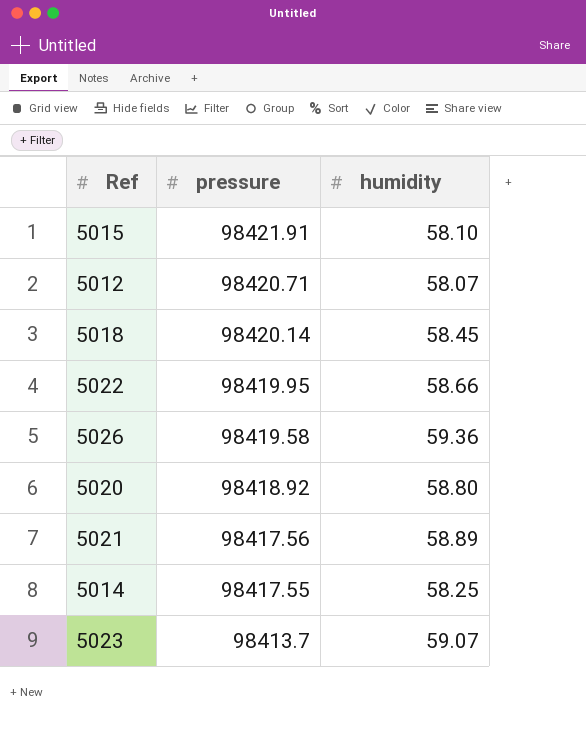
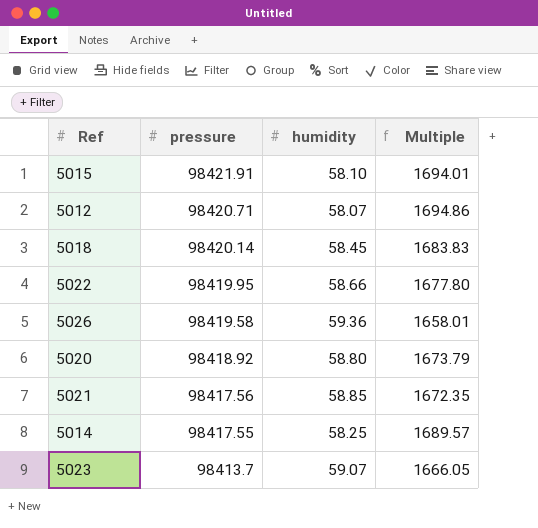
column Multiple | formula: none -> [pressure] / [humidity]
5021 | humidity: 58.89 -> 58.85

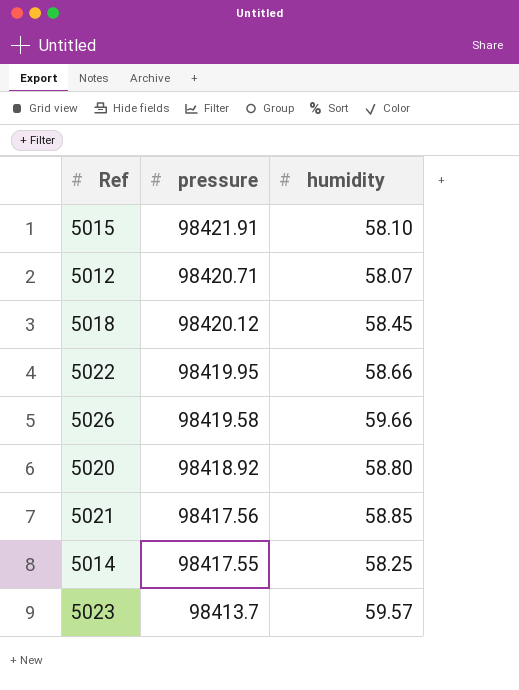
column Multiple | formula: [pressure] / [humidity] -> none
5018 | pressure: 98420.14 -> 98420.12
5026 | humidity: 59.36 -> 59.66
5023 | humidity: 59.07 -> 59.57

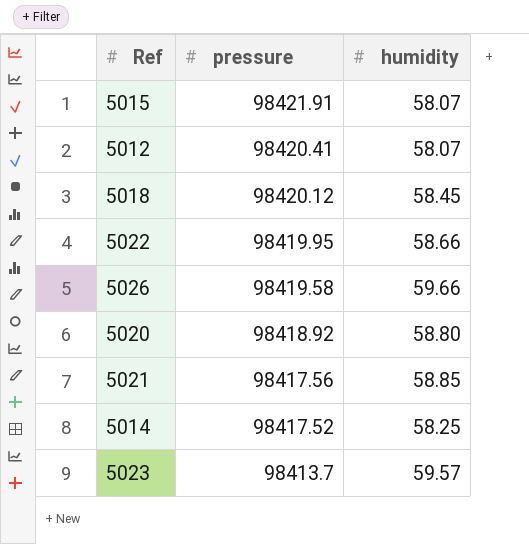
5015 | humidity: 58.10 -> 58.07
5012 | pressure: 98420.71 -> 98420.41
5014 | pressure: 98417.55 -> 98417.52

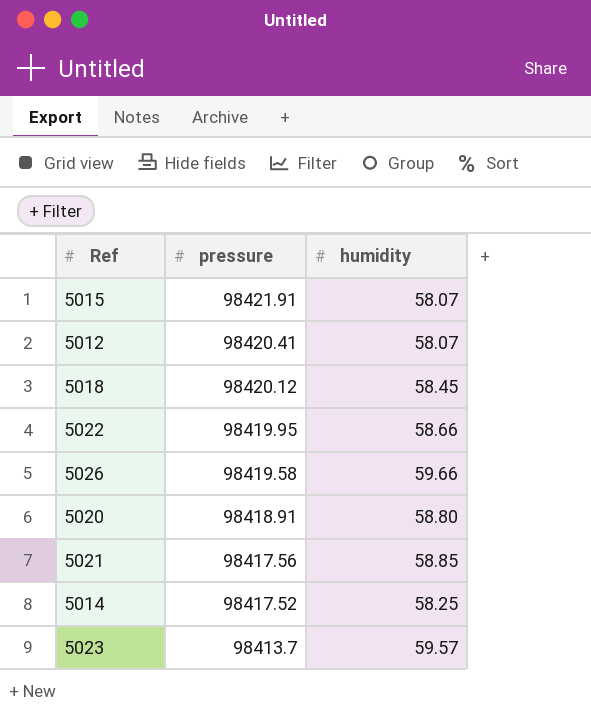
5020 | pressure: 98418.92 -> 98418.91

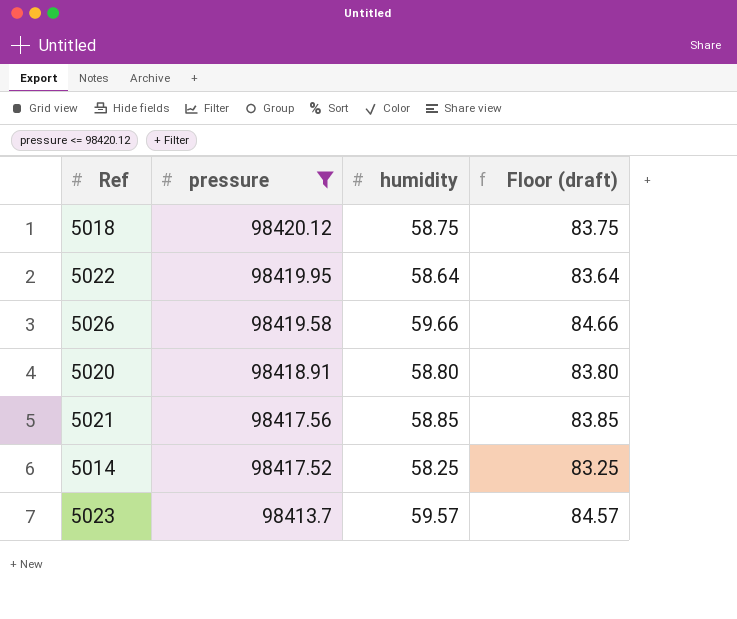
filter: none -> pressure <= 98420.12
column Floor (draft) | formula: none -> [humidity] + 25
5018 | humidity: 58.45 -> 58.75
5022 | humidity: 58.66 -> 58.64

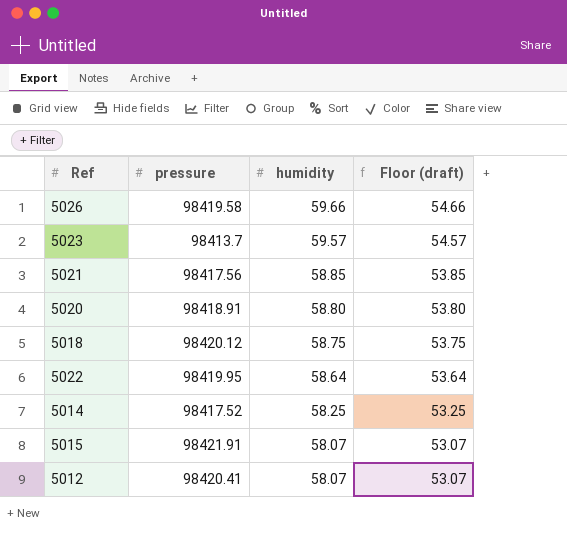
filter: pressure <= 98420.12 -> none
row order: pressure descending -> humidity descending
column Floor (draft) | formula: [humidity] + 25 -> [humidity] - 5

